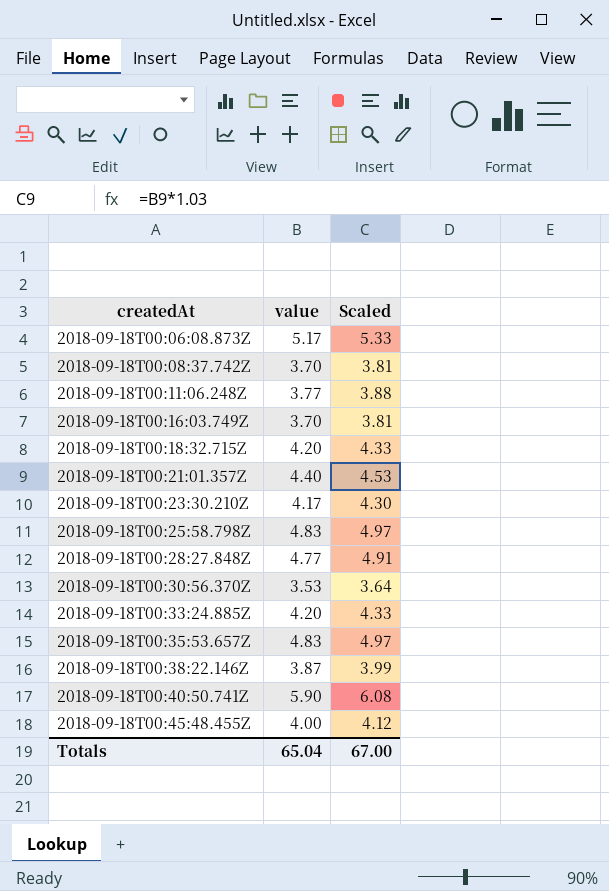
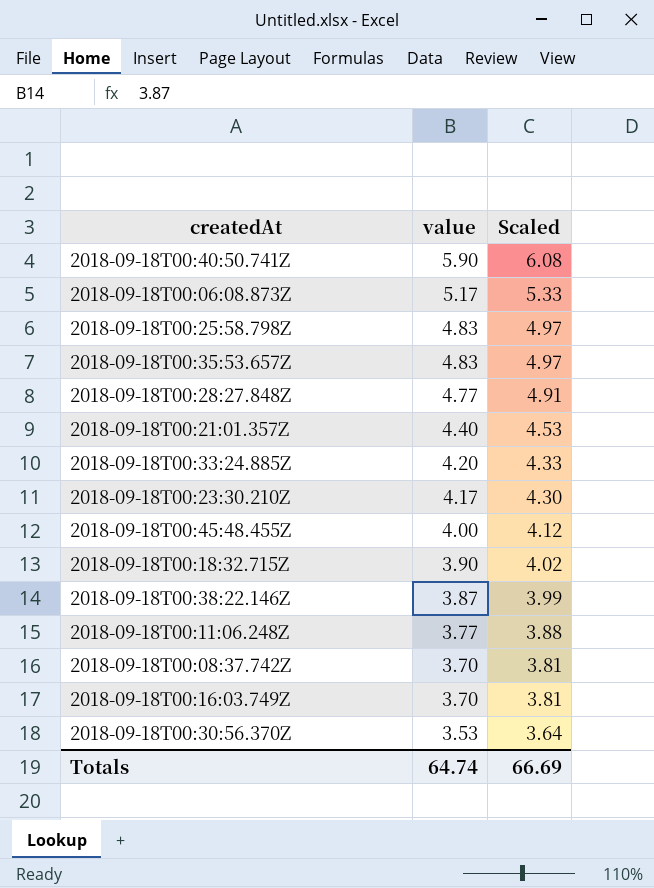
row order: createdAt ascending -> value descending
2018-09-18T00:18:32.715Z | value: 4.20 -> 3.90
2018-09-18T00:18:32.715Z | Scaled: 4.33 -> 4.02
Totals | value: 65.04 -> 64.74
Totals | Scaled: 67.00 -> 66.69

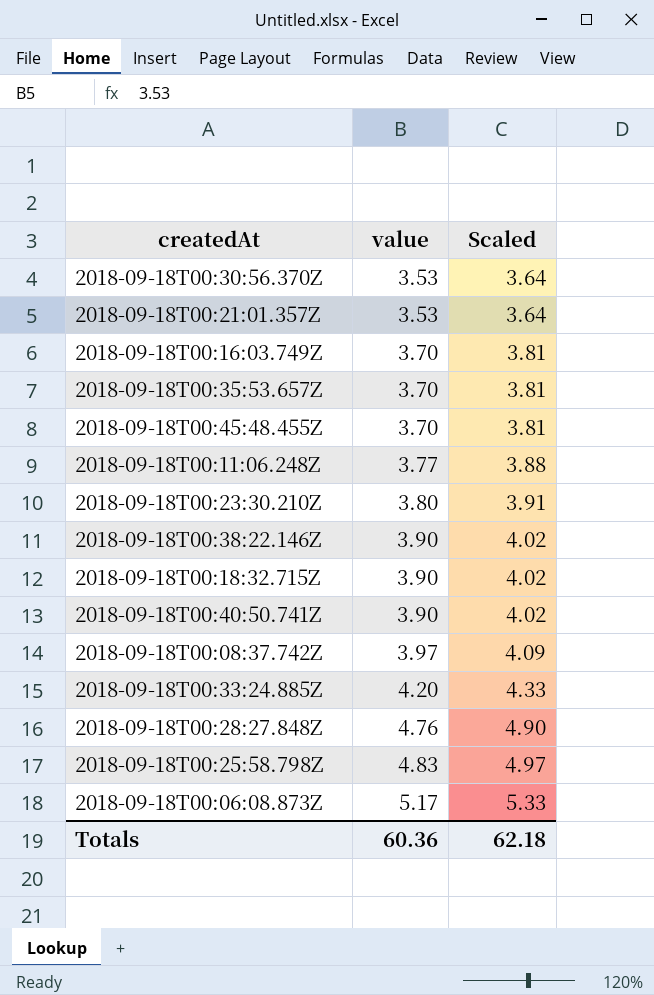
row order: value descending -> value ascending
2018-09-18T00:21:01.357Z | value: 4.40 -> 3.53
2018-09-18T00:21:01.357Z | Scaled: 4.53 -> 3.64
2018-09-18T00:35:53.657Z | value: 4.83 -> 3.70
2018-09-18T00:35:53.657Z | Scaled: 4.97 -> 3.81
2018-09-18T00:45:48.455Z | value: 4.00 -> 3.70
2018-09-18T00:45:48.455Z | Scaled: 4.12 -> 3.81
2018-09-18T00:23:30.210Z | value: 4.17 -> 3.80
2018-09-18T00:23:30.210Z | Scaled: 4.30 -> 3.91
2018-09-18T00:38:22.146Z | value: 3.87 -> 3.90
2018-09-18T00:38:22.146Z | Scaled: 3.99 -> 4.02
2018-09-18T00:40:50.741Z | value: 5.90 -> 3.90
2018-09-18T00:40:50.741Z | Scaled: 6.08 -> 4.02
2018-09-18T00:08:37.742Z | value: 3.70 -> 3.97
2018-09-18T00:08:37.742Z | Scaled: 3.81 -> 4.09
2018-09-18T00:28:27.848Z | value: 4.77 -> 4.76
2018-09-18T00:28:27.848Z | Scaled: 4.91 -> 4.90
Totals | value: 64.74 -> 60.36
Totals | Scaled: 66.69 -> 62.18

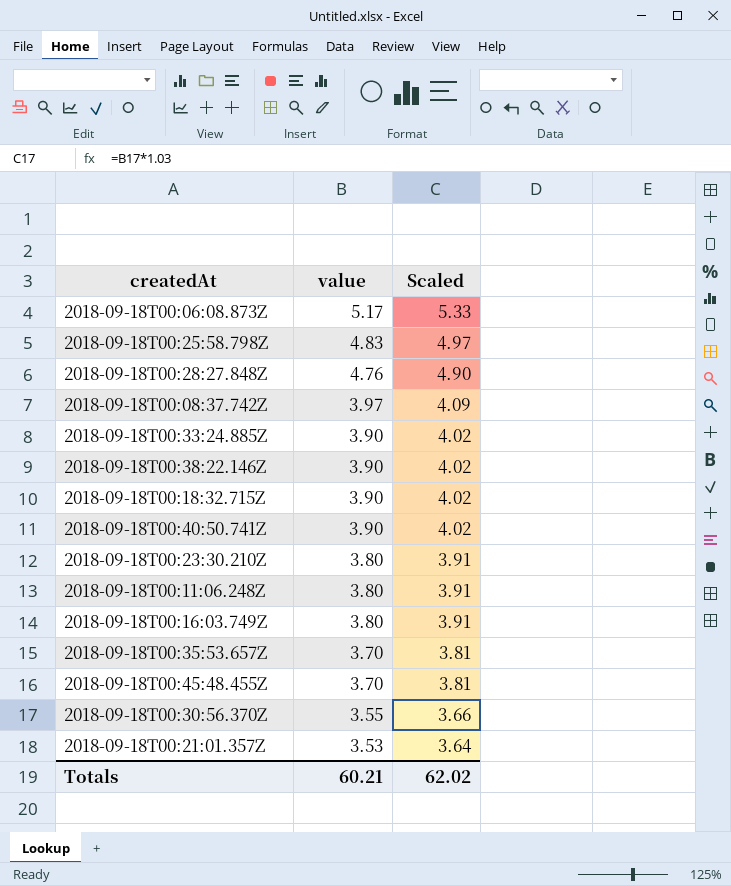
row order: value ascending -> value descending
2018-09-18T00:33:24.885Z | value: 4.20 -> 3.90
2018-09-18T00:33:24.885Z | Scaled: 4.33 -> 4.02
2018-09-18T00:11:06.248Z | value: 3.77 -> 3.80
2018-09-18T00:11:06.248Z | Scaled: 3.88 -> 3.91
2018-09-18T00:16:03.749Z | value: 3.70 -> 3.80
2018-09-18T00:16:03.749Z | Scaled: 3.81 -> 3.91
2018-09-18T00:30:56.370Z | value: 3.53 -> 3.55
2018-09-18T00:30:56.370Z | Scaled: 3.64 -> 3.66
Totals | value: 60.36 -> 60.21
Totals | Scaled: 62.18 -> 62.02

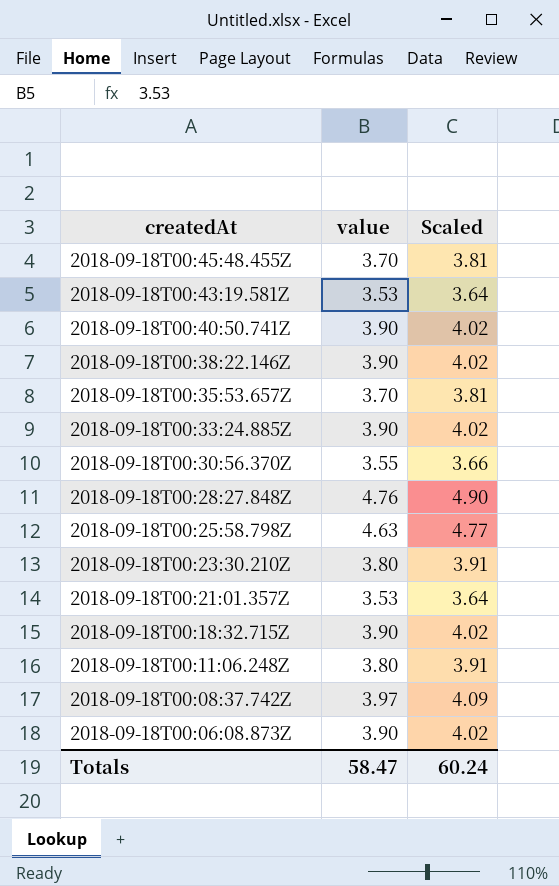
row order: value descending -> createdAt descending
row 2018-09-18T00:16:03.749Z: 3.80 | 3.91 -> none
row 2018-09-18T00:43:19.581Z: none -> 3.53 | 3.64
2018-09-18T00:25:58.798Z | value: 4.83 -> 4.63
2018-09-18T00:25:58.798Z | Scaled: 4.97 -> 4.77
2018-09-18T00:06:08.873Z | value: 5.17 -> 3.90
2018-09-18T00:06:08.873Z | Scaled: 5.33 -> 4.02
Totals | value: 60.21 -> 58.47
Totals | Scaled: 62.02 -> 60.24

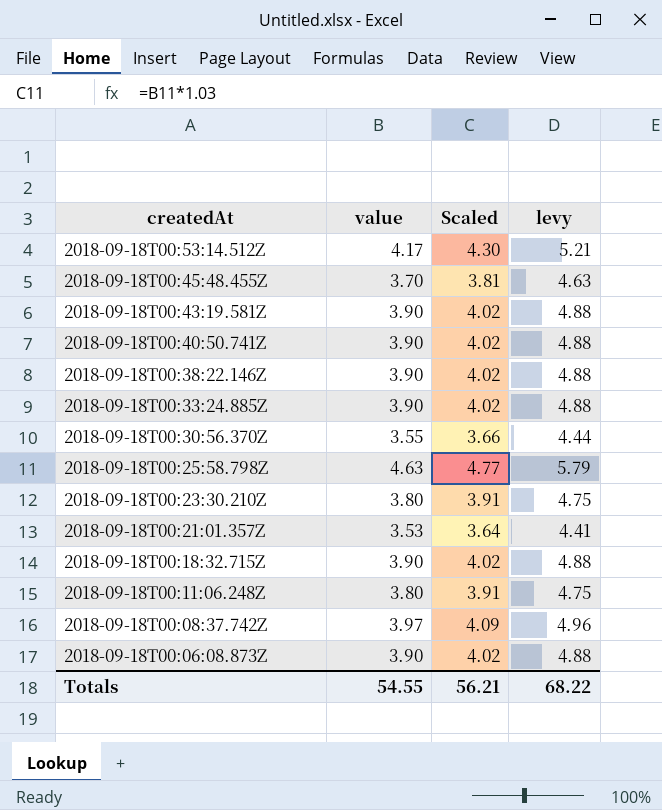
column levy | formula: none -> [value] * 1.25
row 2018-09-18T00:35:53.657Z: 3.70 | 3.81 -> none
row 2018-09-18T00:28:27.848Z: 4.76 | 4.90 -> none
row 2018-09-18T00:53:14.512Z: none -> 4.17 | 4.30 | 5.21
2018-09-18T00:43:19.581Z | value: 3.53 -> 3.90
2018-09-18T00:43:19.581Z | Scaled: 3.64 -> 4.02
Totals | value: 58.47 -> 54.55
Totals | Scaled: 60.24 -> 56.21

